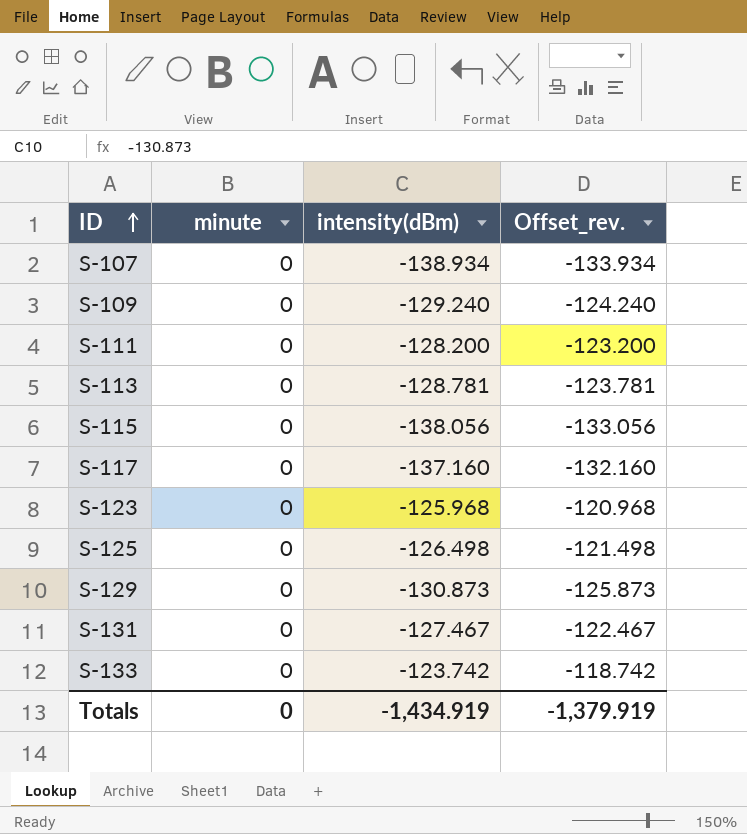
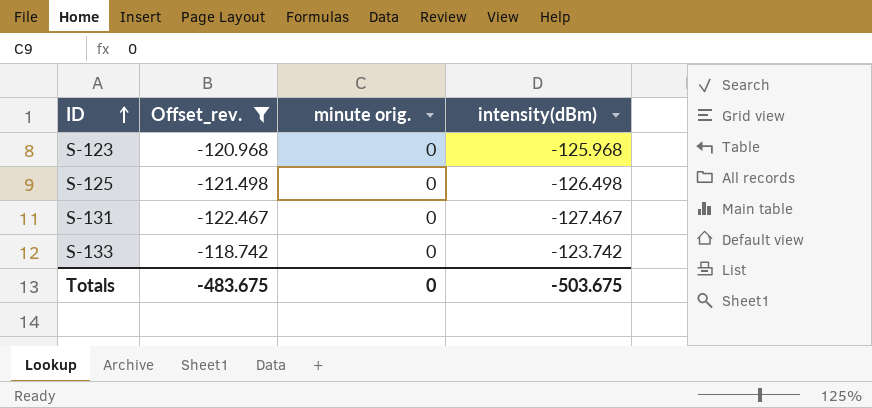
filter: none -> Offset_rev. >= -122.467
column Offset_rev. | position: 4 -> 2
column name: minute -> minute orig.
Totals | Offset_rev.: -1,379.919 -> -483.675
Totals | intensity(dBm): -1,434.919 -> -503.675

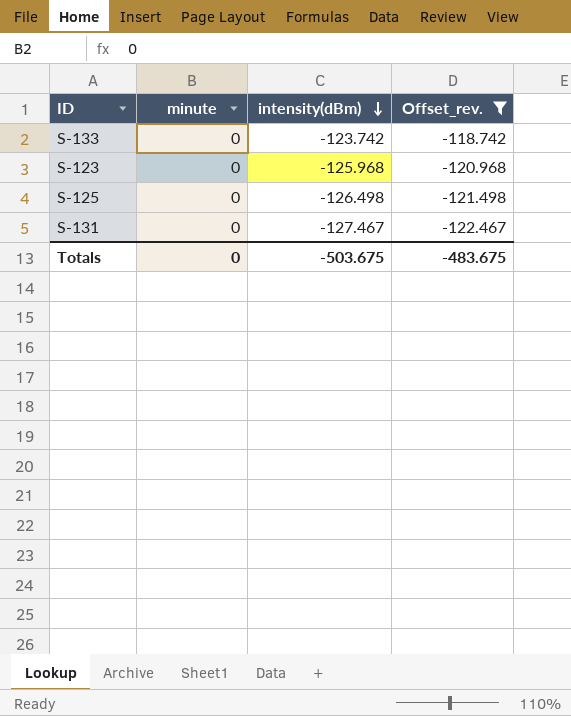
row order: ID ascending -> intensity(dBm) descending
column name: minute orig. -> minute
column Offset_rev. | position: 2 -> 4

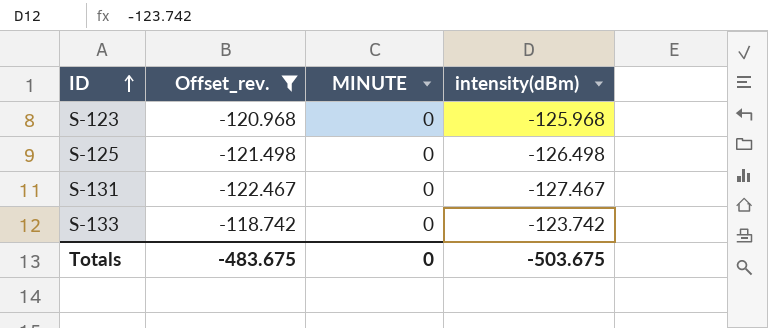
row order: intensity(dBm) descending -> ID ascending
column Offset_rev. | position: 4 -> 2
column name: minute -> MINUTE

